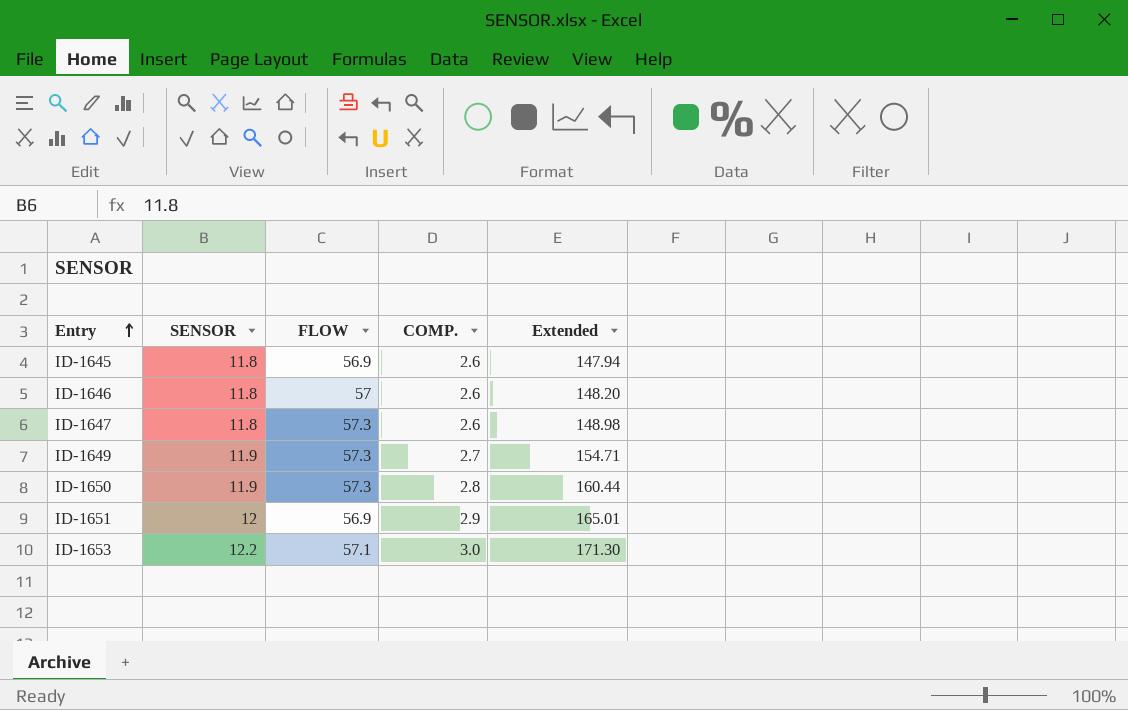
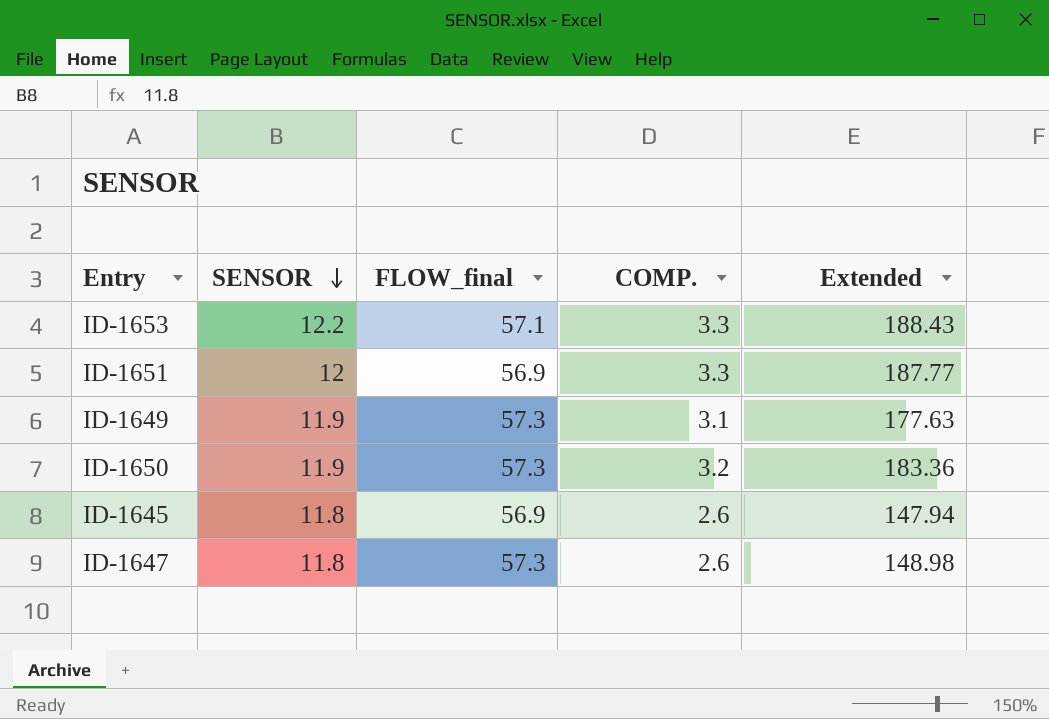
row order: Entry ascending -> SENSOR descending
column name: FLOW -> FLOW_final
row ID-1646: 11.8 | 57 | 2.6 | 148.20 -> none
ID-1653 | COMP.: 3.0 -> 3.3
ID-1653 | Extended: 171.30 -> 188.43
ID-1651 | COMP.: 2.9 -> 3.3
ID-1651 | Extended: 165.01 -> 187.77
ID-1649 | COMP.: 2.7 -> 3.1
ID-1649 | Extended: 154.71 -> 177.63
ID-1650 | COMP.: 2.8 -> 3.2
ID-1650 | Extended: 160.44 -> 183.36

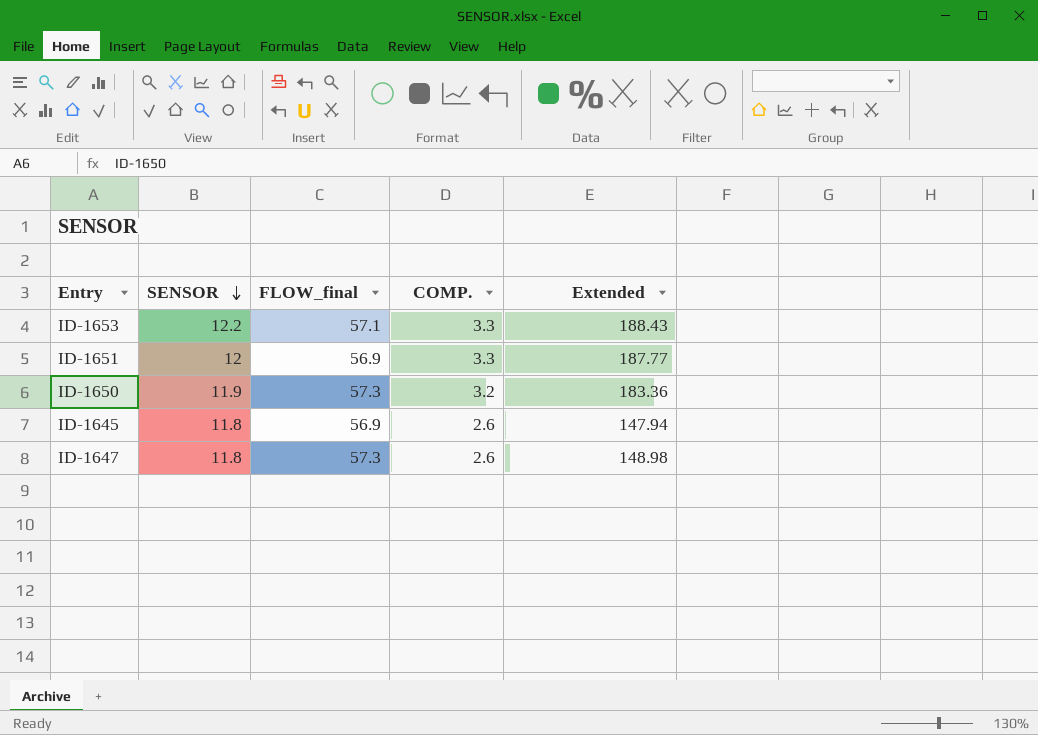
row ID-1649: 11.9 | 57.3 | 3.1 | 177.63 -> none

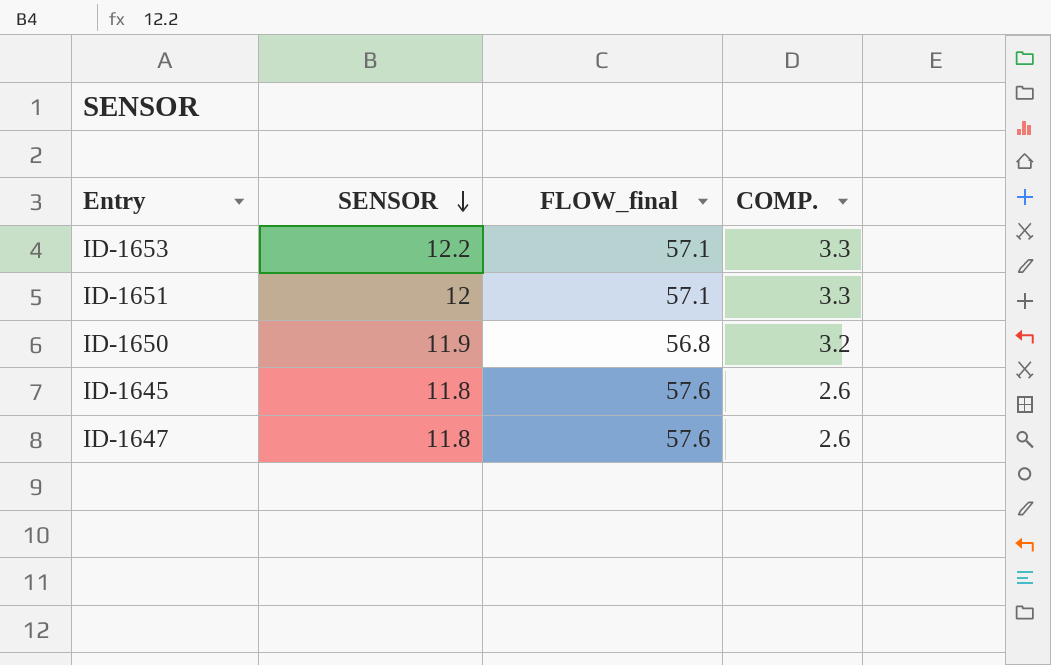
column Extended | formula: [FLOW_final] * [COMP.] -> none
ID-1651 | FLOW_final: 56.9 -> 57.1
ID-1650 | FLOW_final: 57.3 -> 56.8
ID-1645 | FLOW_final: 56.9 -> 57.6
ID-1647 | FLOW_final: 57.3 -> 57.6

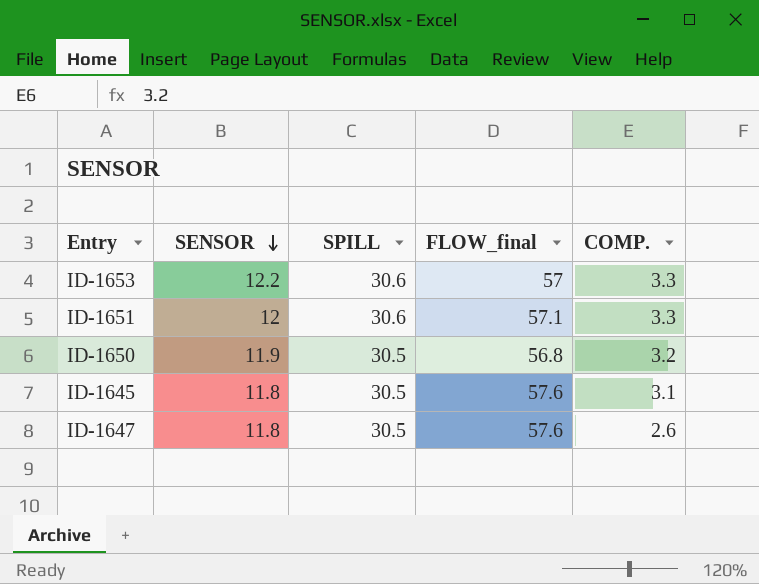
column SPILL | position: none -> 3
ID-1653 | FLOW_final: 57.1 -> 57
ID-1645 | COMP.: 2.6 -> 3.1

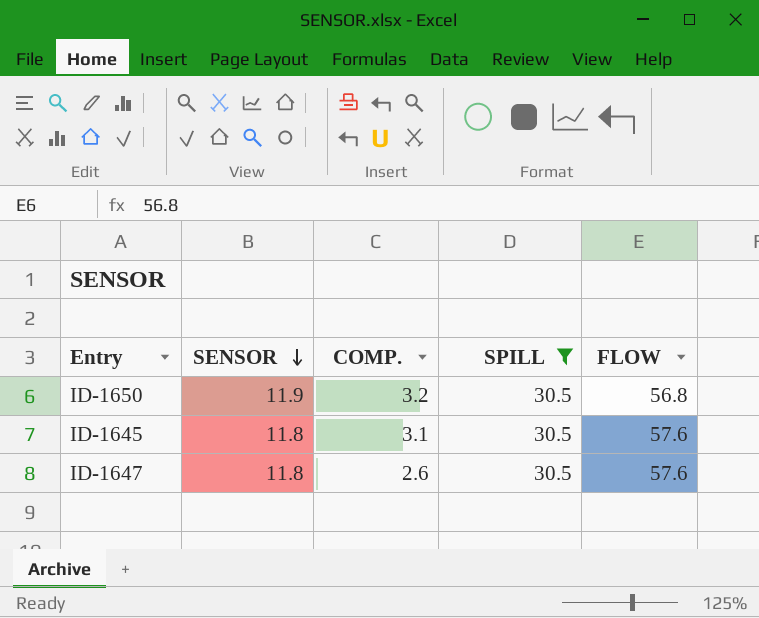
filter: none -> SPILL = 30.5
column COMP. | position: 5 -> 3
column name: FLOW_final -> FLOW

